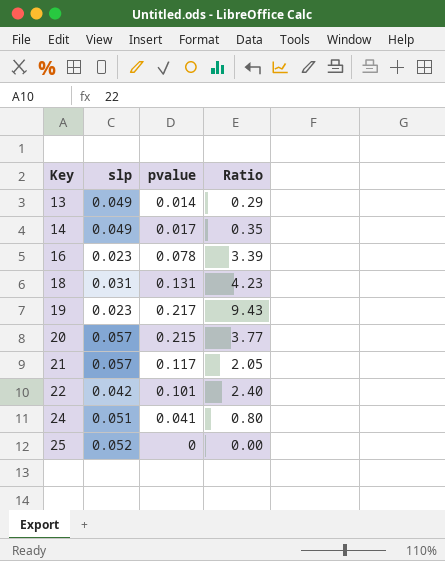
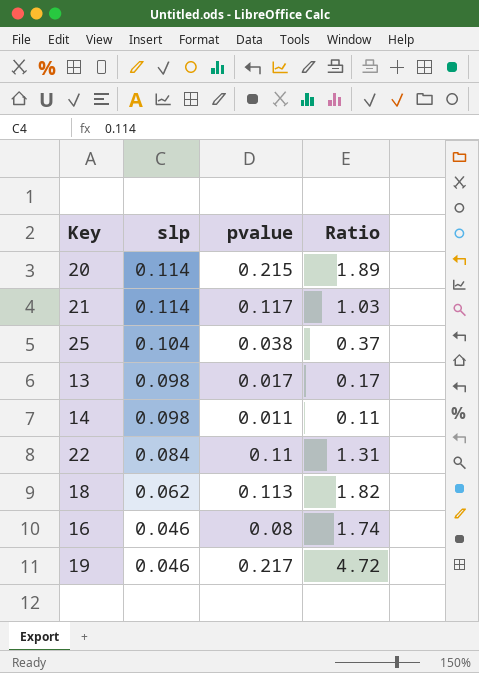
row order: Key ascending -> slp descending
row 24: 0.051 | 0.041 | 0.80 -> none
20 | slp: 0.057 -> 0.114
20 | Ratio: 3.77 -> 1.89
21 | slp: 0.057 -> 0.114
21 | Ratio: 2.05 -> 1.03
25 | slp: 0.052 -> 0.104
25 | pvalue: 0 -> 0.038
25 | Ratio: 0.00 -> 0.37
13 | slp: 0.049 -> 0.098
13 | pvalue: 0.014 -> 0.017
13 | Ratio: 0.29 -> 0.17
14 | slp: 0.049 -> 0.098
14 | pvalue: 0.017 -> 0.011
14 | Ratio: 0.35 -> 0.11
22 | slp: 0.042 -> 0.084
22 | pvalue: 0.101 -> 0.11
22 | Ratio: 2.40 -> 1.31
18 | slp: 0.031 -> 0.062
18 | pvalue: 0.131 -> 0.113
18 | Ratio: 4.23 -> 1.82
16 | slp: 0.023 -> 0.046
16 | pvalue: 0.078 -> 0.08
16 | Ratio: 3.39 -> 1.74
19 | slp: 0.023 -> 0.046
19 | Ratio: 9.43 -> 4.72

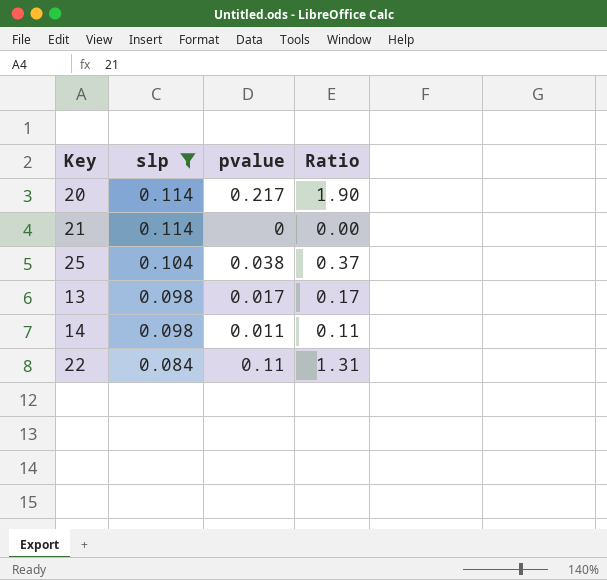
filter: none -> slp >= 0.084
20 | pvalue: 0.215 -> 0.217
20 | Ratio: 1.89 -> 1.90
21 | pvalue: 0.117 -> 0
21 | Ratio: 1.03 -> 0.00

